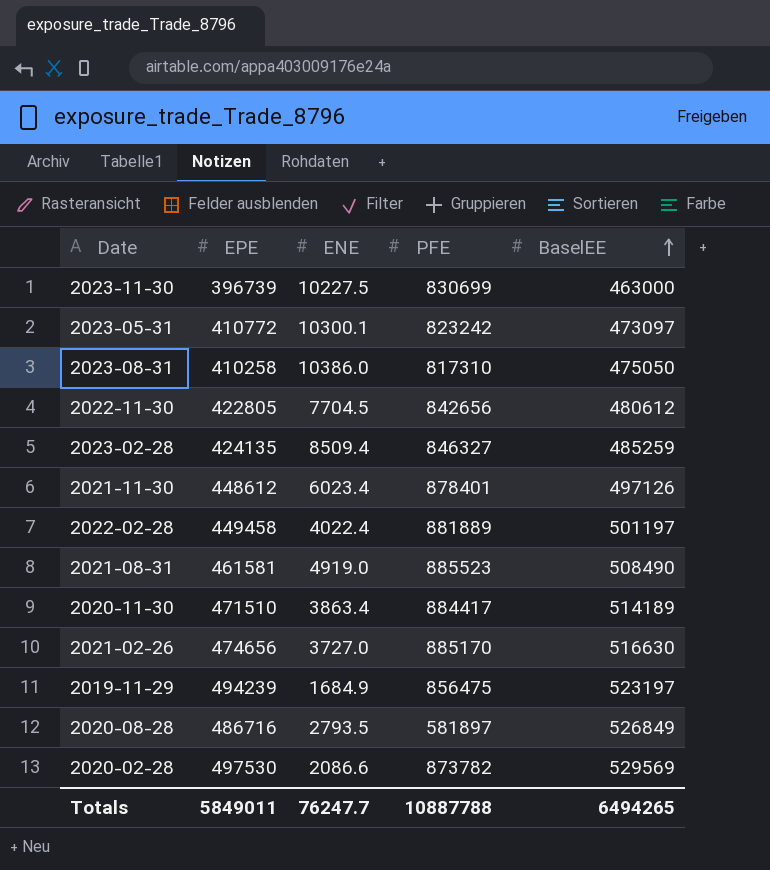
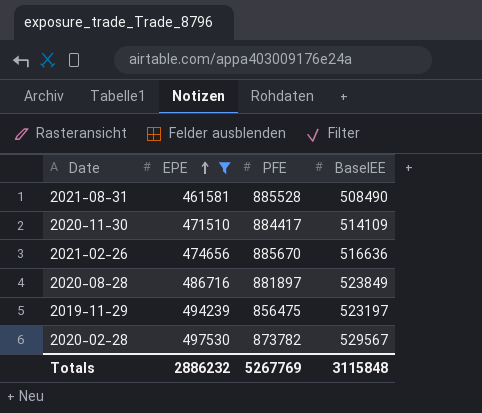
filter: none -> EPE >= 461581
row order: BaselEE ascending -> EPE ascending
column ENE | position: 3 -> none
2021-08-31 | PFE: 885523 -> 885528
2020-11-30 | BaselEE: 514189 -> 514109
2021-02-26 | PFE: 885170 -> 885670
2021-02-26 | BaselEE: 516630 -> 516636
2020-08-28 | PFE: 581897 -> 881897
2020-08-28 | BaselEE: 526849 -> 523849
2020-02-28 | BaselEE: 529569 -> 529567
Totals | EPE: 5849011 -> 2886232
Totals | PFE: 10887788 -> 5267769
Totals | BaselEE: 6494265 -> 3115848

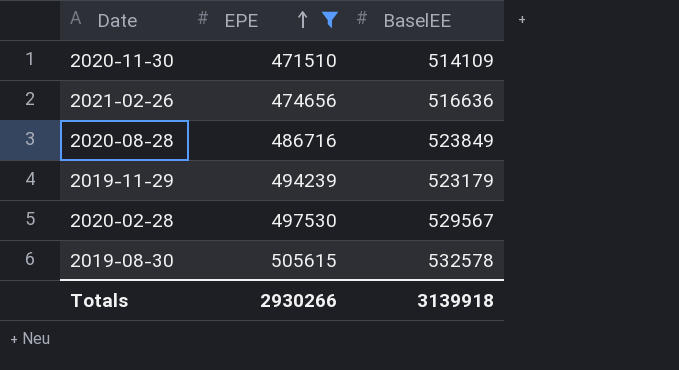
column PFE | position: 3 -> none
row 2021-08-31: 461581 | 885528 | 508490 -> none
2019-11-29 | BaselEE: 523197 -> 523179
row 2019-08-30: none -> 505615 | 532578
Totals | EPE: 2886232 -> 2930266
Totals | BaselEE: 3115848 -> 3139918

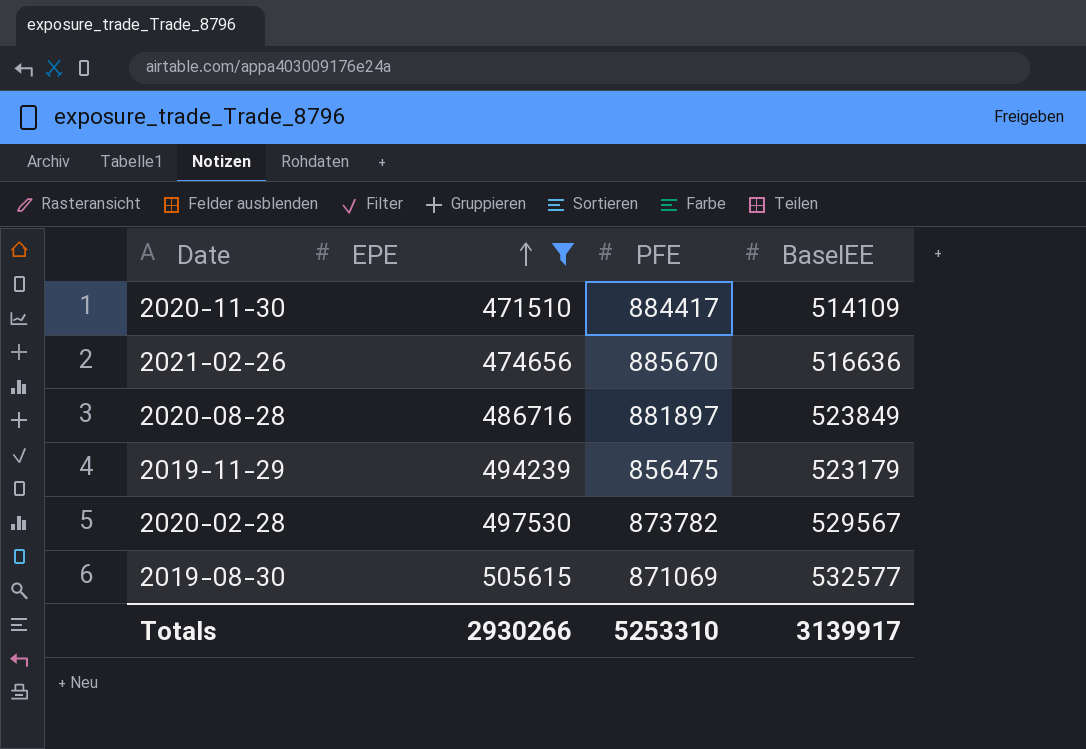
column PFE | position: none -> 3
2019-08-30 | BaselEE: 532578 -> 532577
Totals | BaselEE: 3139918 -> 3139917

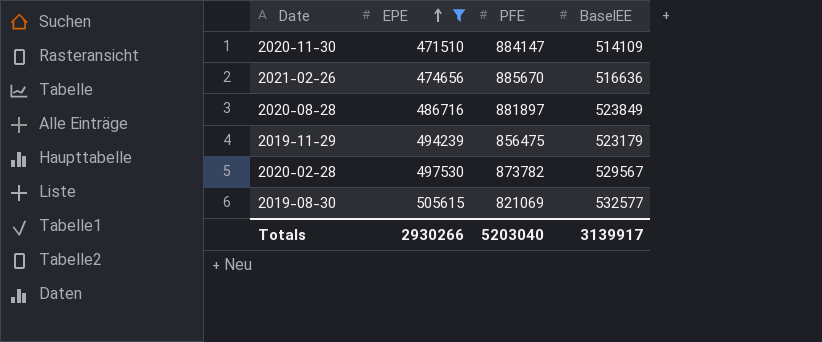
2020-11-30 | PFE: 884417 -> 884147
2019-08-30 | PFE: 871069 -> 821069
Totals | PFE: 5253310 -> 5203040

